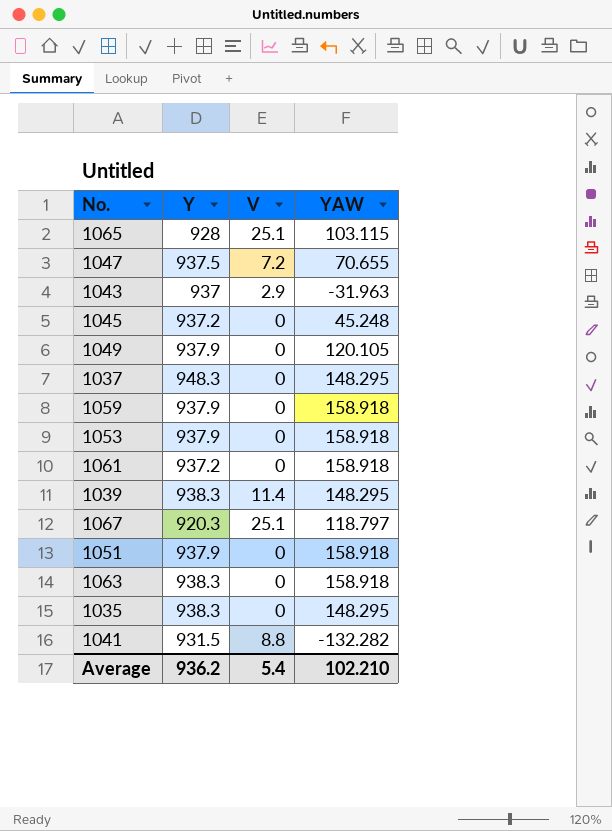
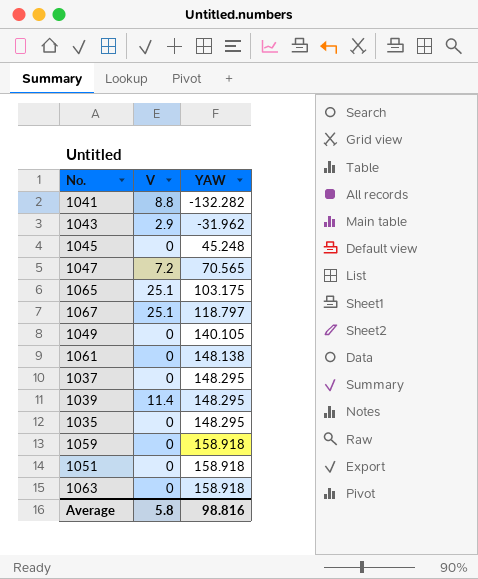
row order: none -> YAW ascending
column Y | position: 2 -> none
row 1053: 937.9 | 0 | 158.918 -> none
1043 | YAW: -31.963 -> -31.962
1047 | YAW: 70.655 -> 70.565
1065 | YAW: 103.115 -> 103.175
1049 | YAW: 120.105 -> 140.105
1061 | YAW: 158.918 -> 148.138
Average | V: 5.4 -> 5.8
Average | YAW: 102.210 -> 98.816

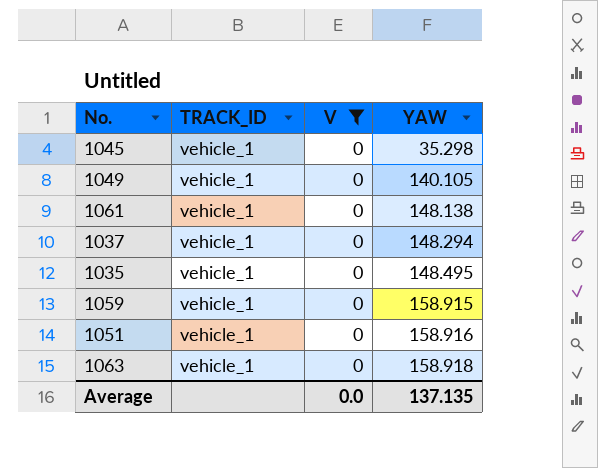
filter: none -> V = 0
column TRACK_ID | position: none -> 2
1045 | YAW: 45.248 -> 35.298
1037 | YAW: 148.295 -> 148.294
1035 | YAW: 148.295 -> 148.495
1059 | YAW: 158.918 -> 158.915
1051 | YAW: 158.918 -> 158.916
Average | V: 5.8 -> 0.0
Average | YAW: 98.816 -> 137.135

